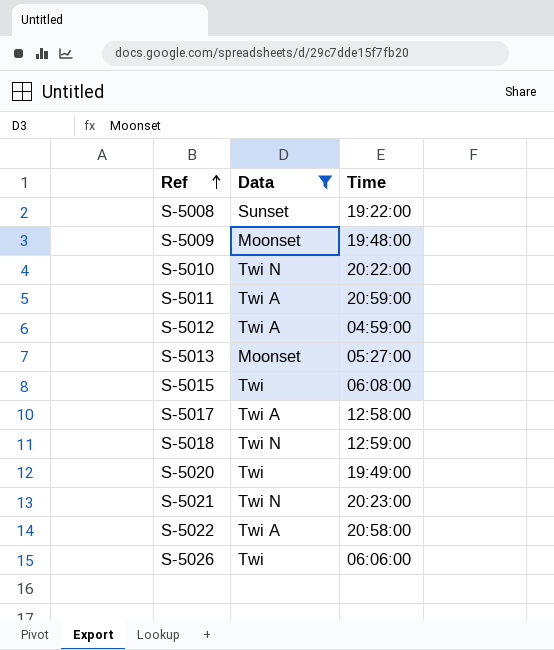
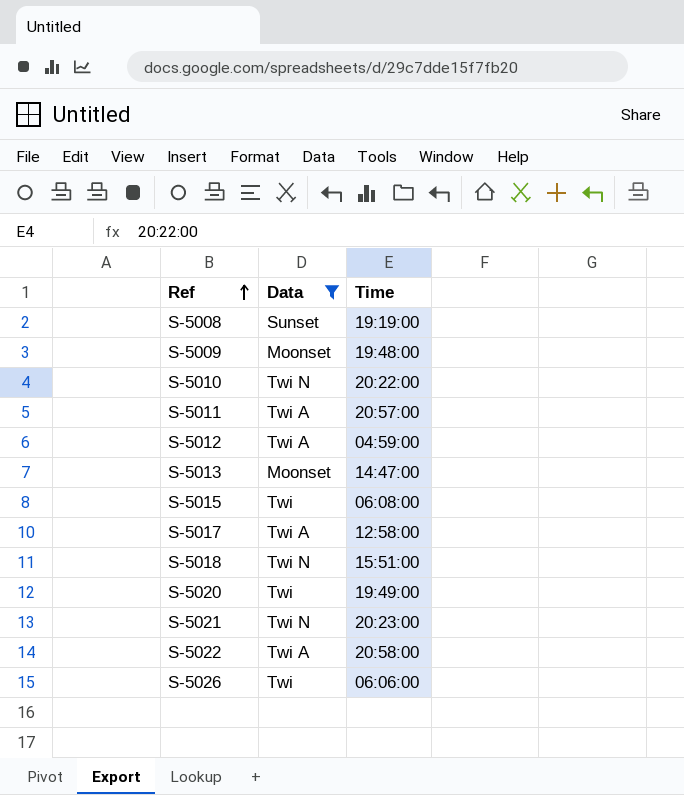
S-5008 | Time: 19:22:00 -> 19:19:00
S-5011 | Time: 20:59:00 -> 20:57:00
S-5013 | Time: 05:27:00 -> 14:47:00
S-5018 | Time: 12:59:00 -> 15:51:00

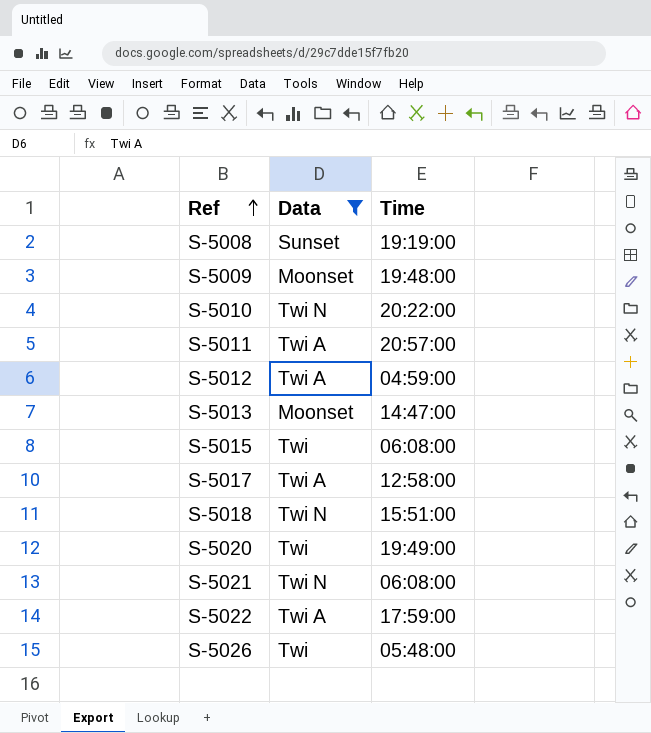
S-5021 | Time: 20:23:00 -> 06:08:00
S-5022 | Time: 20:58:00 -> 17:59:00
S-5026 | Time: 06:06:00 -> 05:48:00

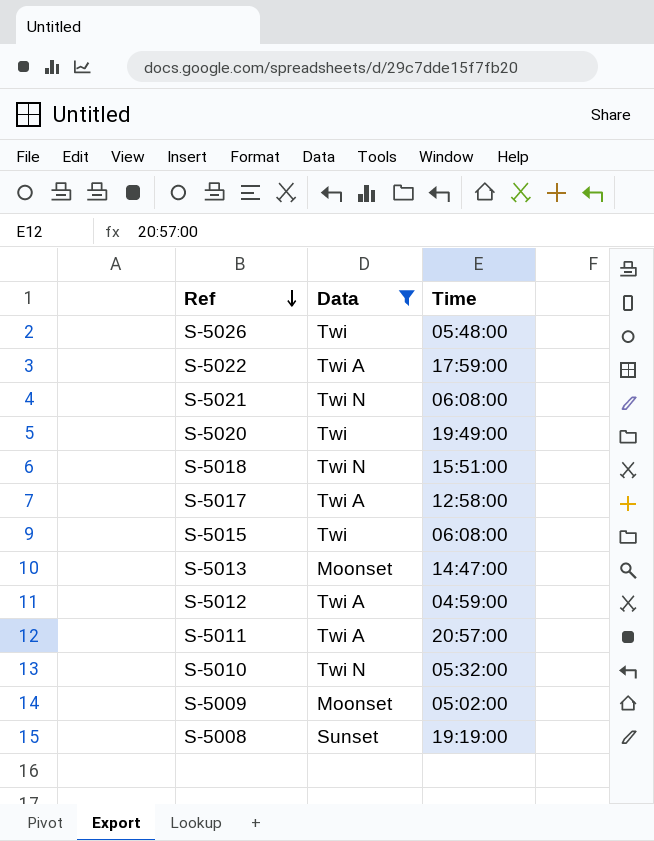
row order: Ref ascending -> Ref descending
S-5010 | Time: 20:22:00 -> 05:32:00
S-5009 | Time: 19:48:00 -> 05:02:00

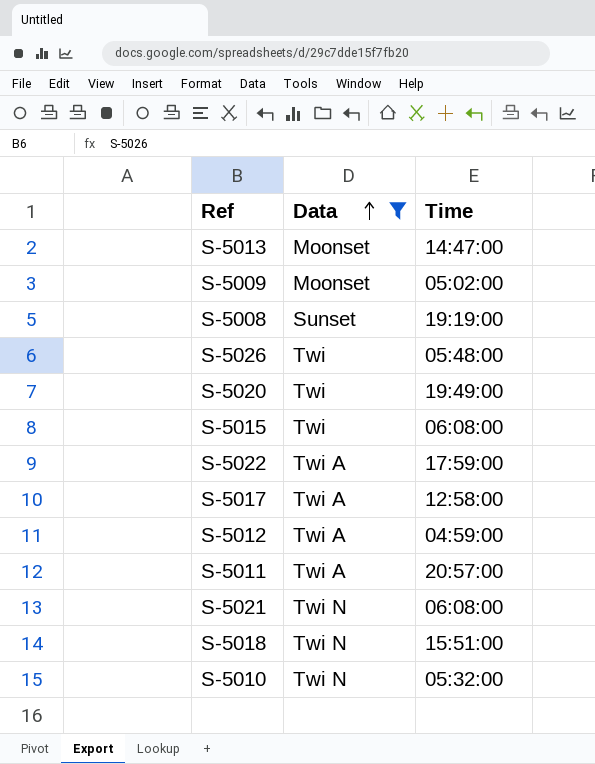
row order: Ref descending -> Data ascending

